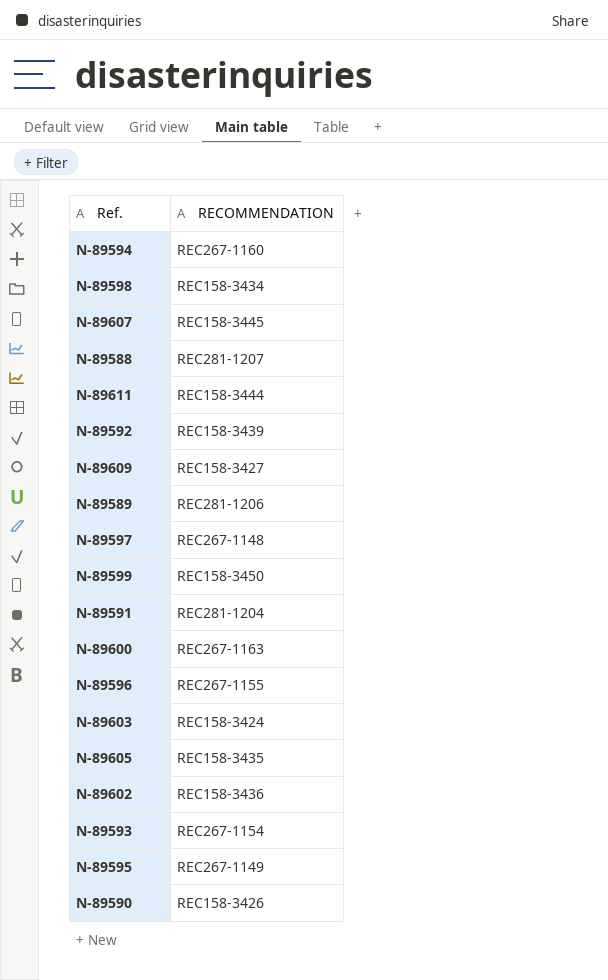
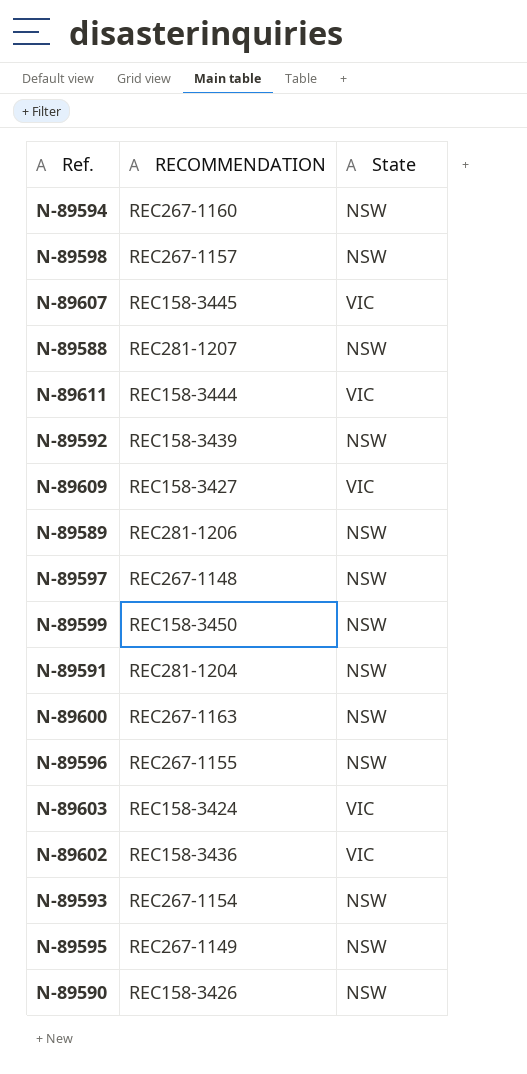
column State | position: none -> 3
row N-89605: REC158-3435 -> none
N-89598 | RECOMMENDATION: REC158-3434 -> REC267-1157

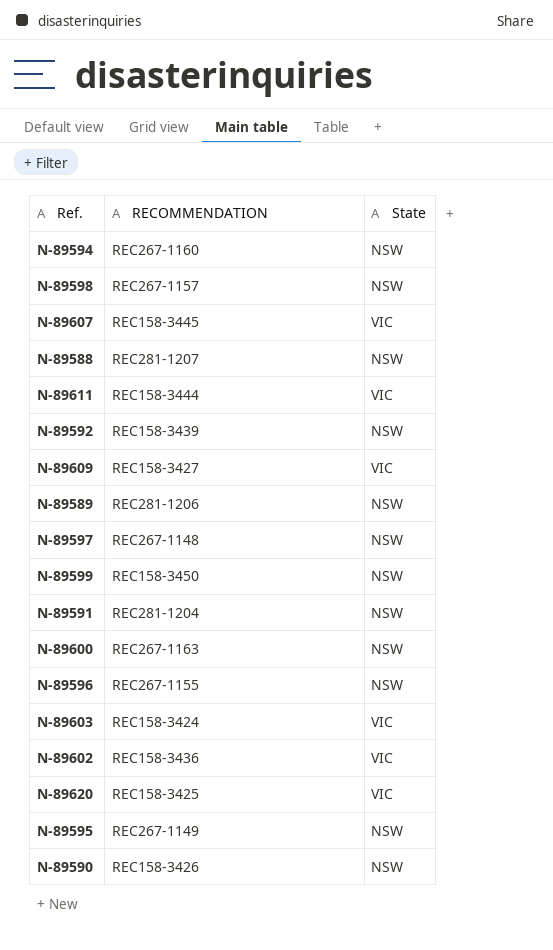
row N-89593: REC267-1154 | NSW -> none
row N-89620: none -> REC158-3425 | VIC

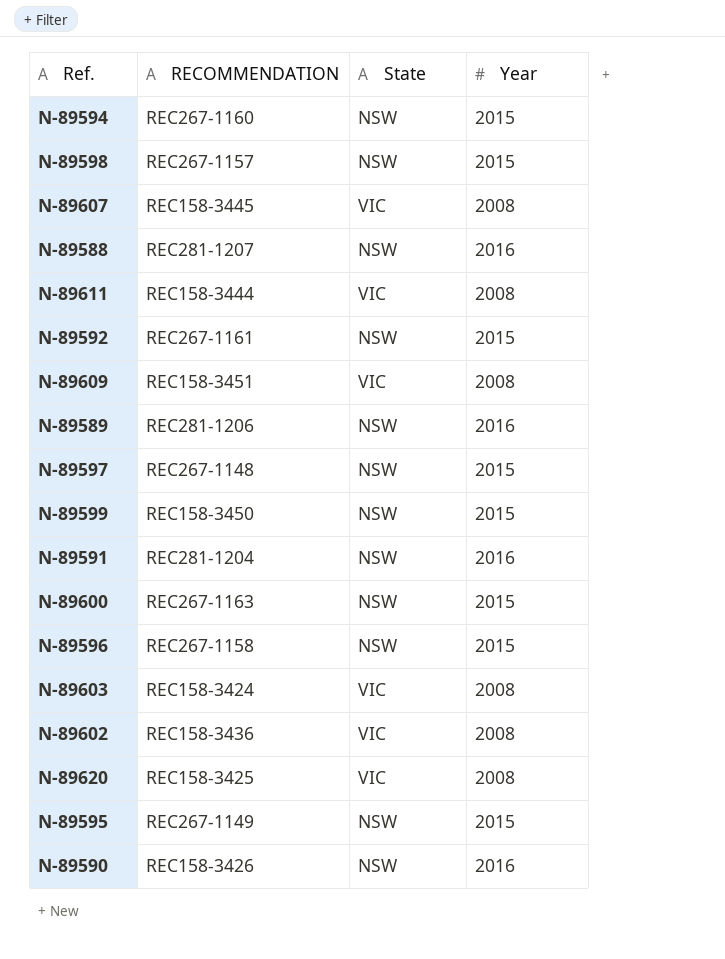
column Year | position: none -> 4
N-89592 | RECOMMENDATION: REC158-3439 -> REC267-1161
N-89609 | RECOMMENDATION: REC158-3427 -> REC158-3451
N-89596 | RECOMMENDATION: REC267-1155 -> REC267-1158

